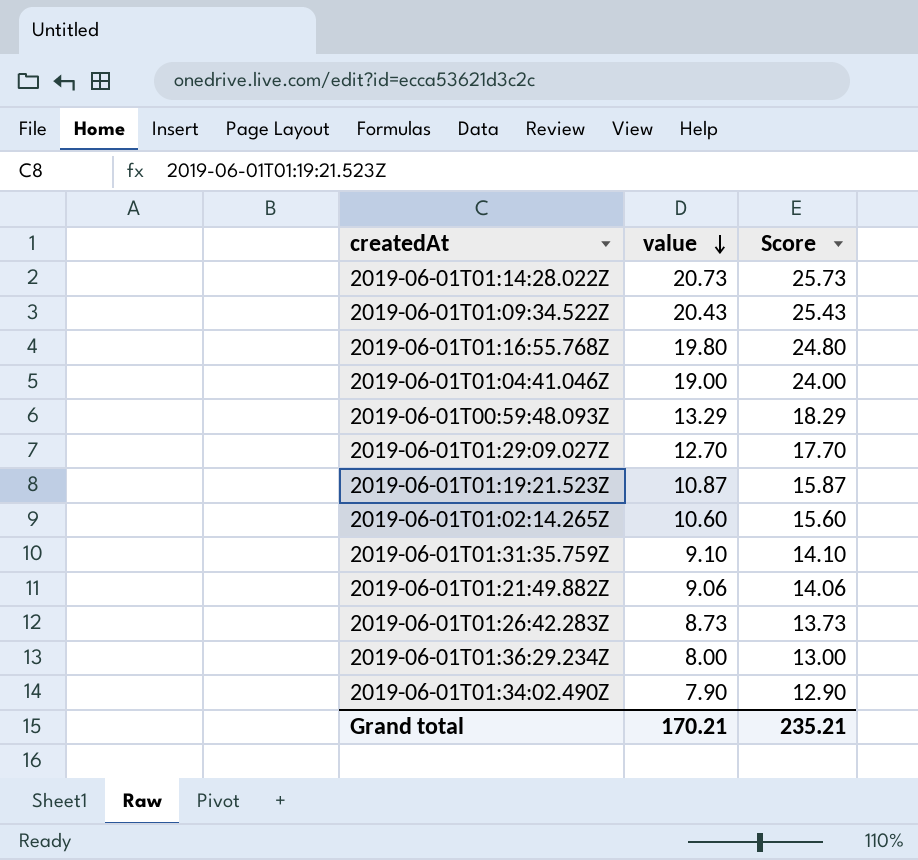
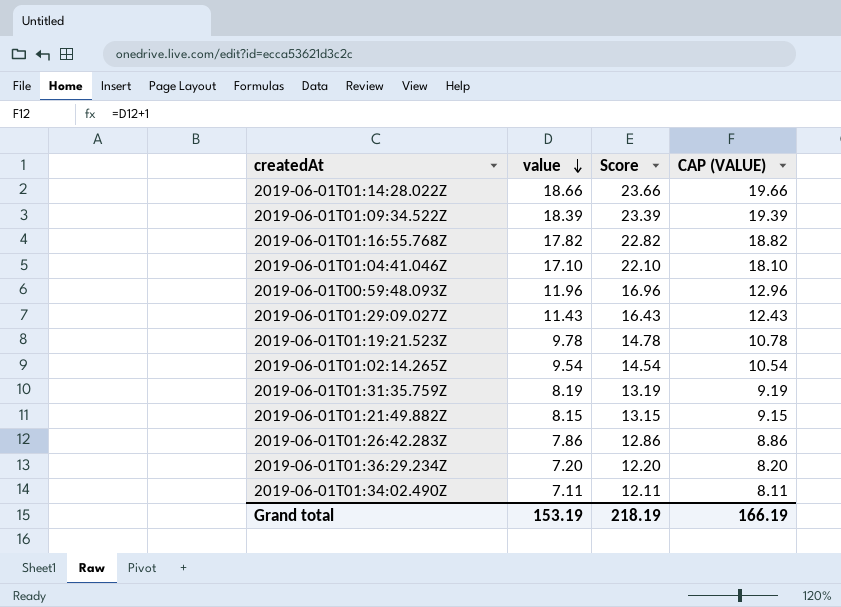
column CAP (VALUE) | formula: none -> [value] + 1
2019-06-01T01:14:28.022Z | value: 20.73 -> 18.66
2019-06-01T01:14:28.022Z | Score: 25.73 -> 23.66
2019-06-01T01:09:34.522Z | value: 20.43 -> 18.39
2019-06-01T01:09:34.522Z | Score: 25.43 -> 23.39
2019-06-01T01:16:55.768Z | value: 19.80 -> 17.82
2019-06-01T01:16:55.768Z | Score: 24.80 -> 22.82
2019-06-01T01:04:41.046Z | value: 19.00 -> 17.10
2019-06-01T01:04:41.046Z | Score: 24.00 -> 22.10
2019-06-01T00:59:48.093Z | value: 13.29 -> 11.96
2019-06-01T00:59:48.093Z | Score: 18.29 -> 16.96
2019-06-01T01:29:09.027Z | value: 12.70 -> 11.43
2019-06-01T01:29:09.027Z | Score: 17.70 -> 16.43
2019-06-01T01:19:21.523Z | value: 10.87 -> 9.78
2019-06-01T01:19:21.523Z | Score: 15.87 -> 14.78
2019-06-01T01:02:14.265Z | value: 10.60 -> 9.54
2019-06-01T01:02:14.265Z | Score: 15.60 -> 14.54
2019-06-01T01:31:35.759Z | value: 9.10 -> 8.19
2019-06-01T01:31:35.759Z | Score: 14.10 -> 13.19
2019-06-01T01:21:49.882Z | value: 9.06 -> 8.15
2019-06-01T01:21:49.882Z | Score: 14.06 -> 13.15
2019-06-01T01:26:42.283Z | value: 8.73 -> 7.86
2019-06-01T01:26:42.283Z | Score: 13.73 -> 12.86
2019-06-01T01:36:29.234Z | value: 8.00 -> 7.20
2019-06-01T01:36:29.234Z | Score: 13.00 -> 12.20
2019-06-01T01:34:02.490Z | value: 7.90 -> 7.11
2019-06-01T01:34:02.490Z | Score: 12.90 -> 12.11
Grand total | value: 170.21 -> 153.19
Grand total | Score: 235.21 -> 218.19

